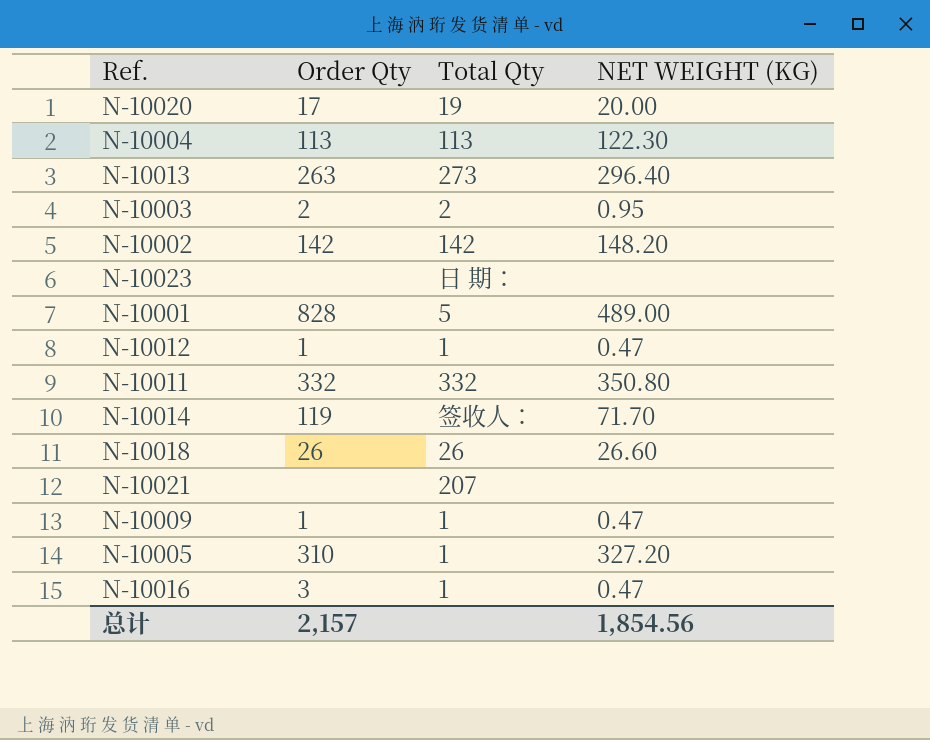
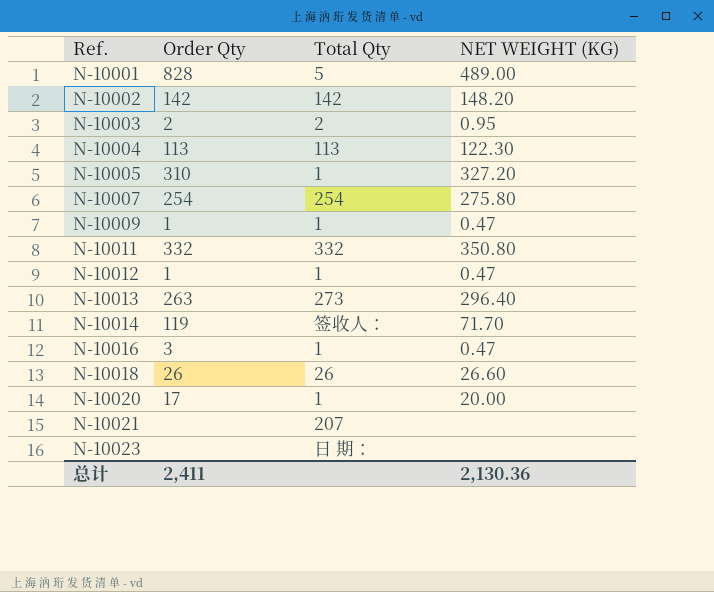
row order: none -> Ref. ascending
row N-10007: none -> 254 | 254 | 275.80
N-10020 | Total Qty: 19 -> 1
总计 | Order Qty: 2,157 -> 2,411
总计 | NET WEIGHT (KG): 1,854.56 -> 2,130.36

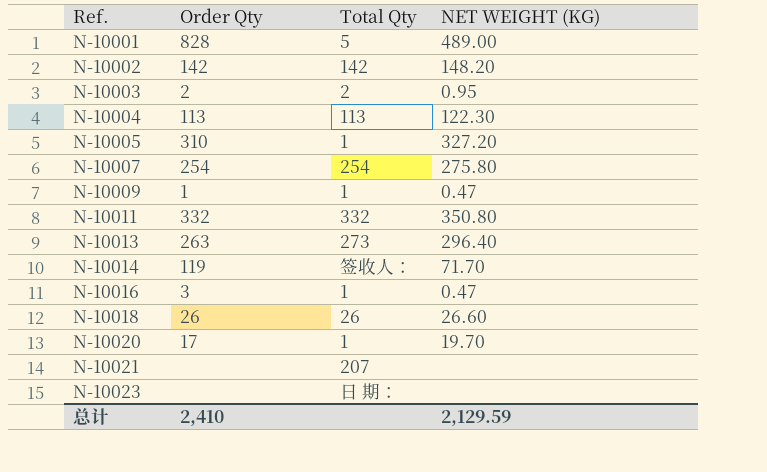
row N-10012: 1 | 1 | 0.47 -> none
N-10020 | NET WEIGHT (KG): 20.00 -> 19.70
总计 | Order Qty: 2,411 -> 2,410
总计 | NET WEIGHT (KG): 2,130.36 -> 2,129.59

